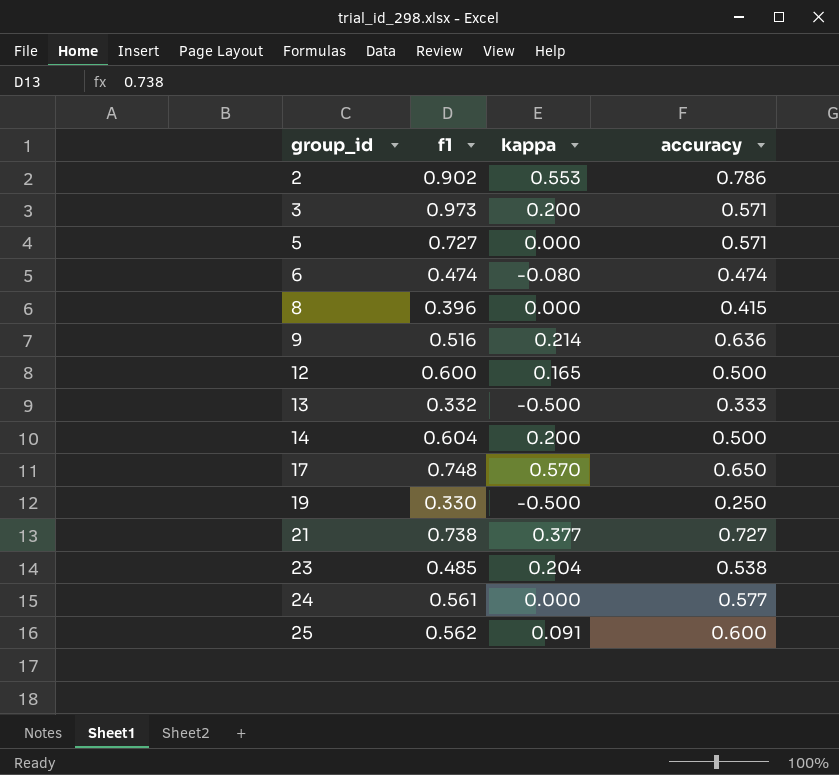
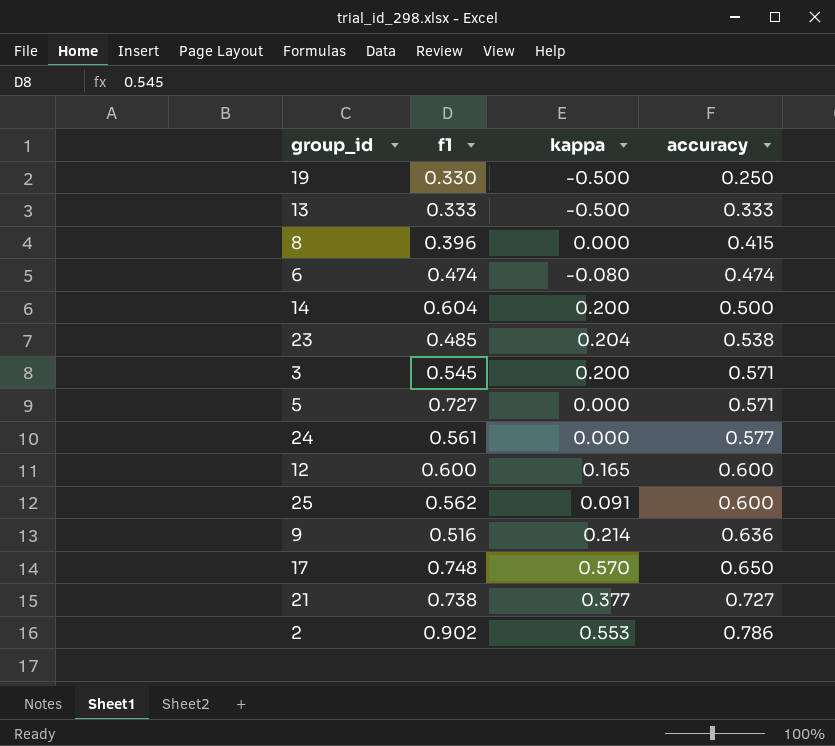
row order: group_id ascending -> accuracy ascending
13 | f1: 0.332 -> 0.333
3 | f1: 0.973 -> 0.545
12 | accuracy: 0.500 -> 0.600

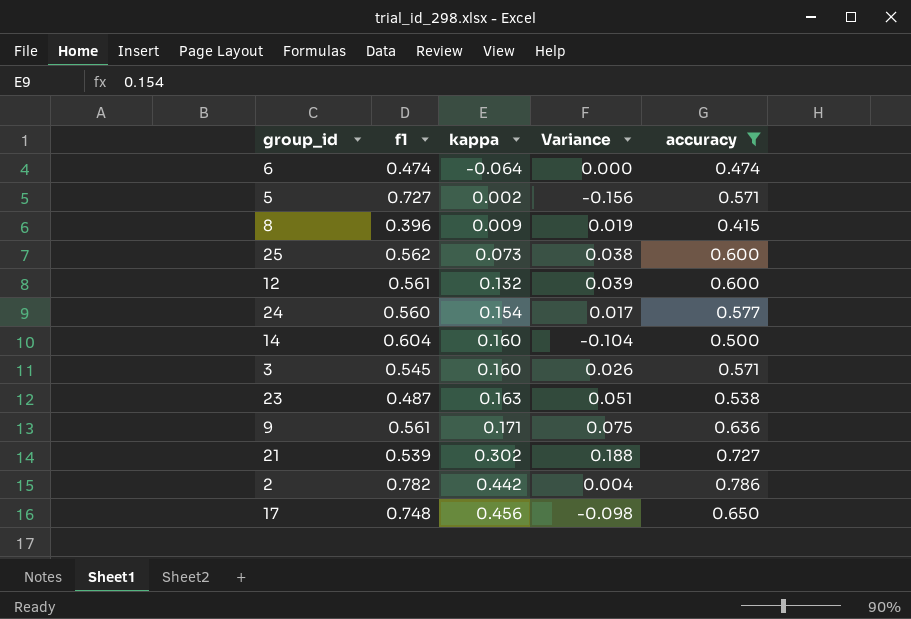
filter: none -> accuracy >= 0.415
row order: accuracy ascending -> kappa ascending
column Variance | formula: none -> [accuracy] - [f1]
6 | kappa: -0.080 -> -0.064
5 | kappa: 0.000 -> 0.002
8 | kappa: 0.000 -> 0.009
25 | kappa: 0.091 -> 0.073
12 | f1: 0.600 -> 0.561
12 | kappa: 0.165 -> 0.132
24 | f1: 0.561 -> 0.560
24 | kappa: 0.000 -> 0.154
14 | kappa: 0.200 -> 0.160
3 | kappa: 0.200 -> 0.160
23 | f1: 0.485 -> 0.487
23 | kappa: 0.204 -> 0.163
9 | f1: 0.516 -> 0.561
9 | kappa: 0.214 -> 0.171
21 | f1: 0.738 -> 0.539
21 | kappa: 0.377 -> 0.302
2 | f1: 0.902 -> 0.782
2 | kappa: 0.553 -> 0.442
17 | kappa: 0.570 -> 0.456

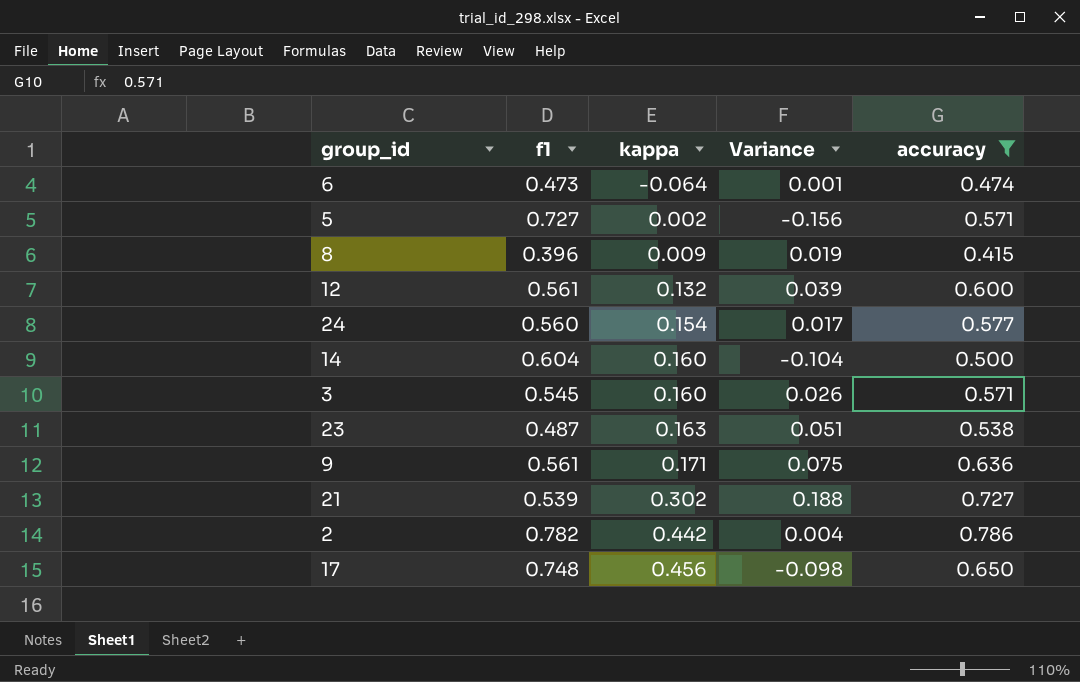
row 25: 0.562 | 0.073 | 0.038 | 0.600 -> none
6 | f1: 0.474 -> 0.473
6 | Variance: 0.000 -> 0.001

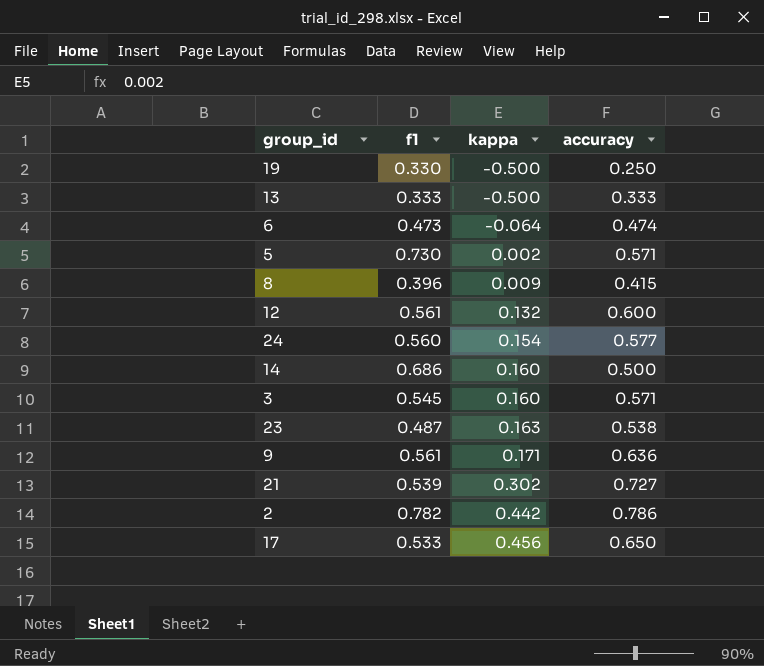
filter: accuracy >= 0.415 -> none
column Variance | formula: [accuracy] - [f1] -> none
5 | f1: 0.727 -> 0.730
14 | f1: 0.604 -> 0.686
17 | f1: 0.748 -> 0.533

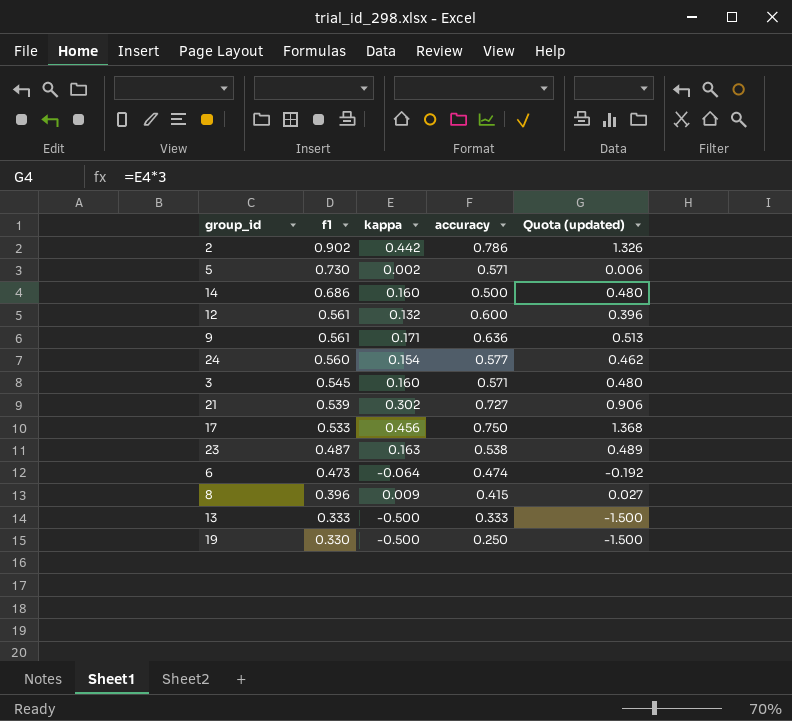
row order: kappa ascending -> f1 descending
column Quota (updated) | formula: none -> [kappa] * 3
2 | f1: 0.782 -> 0.902
17 | accuracy: 0.650 -> 0.750

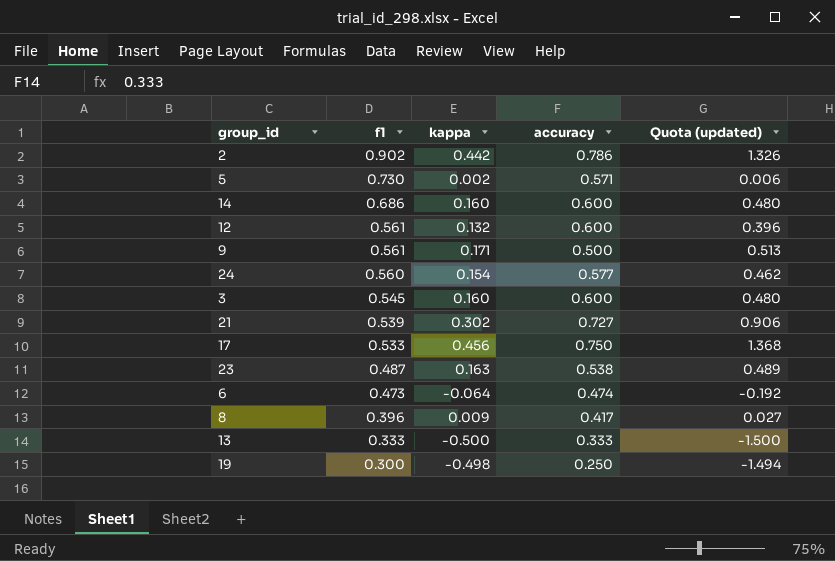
14 | accuracy: 0.500 -> 0.600
9 | accuracy: 0.636 -> 0.500
3 | accuracy: 0.571 -> 0.600
8 | accuracy: 0.415 -> 0.417
19 | f1: 0.330 -> 0.300
19 | kappa: -0.500 -> -0.498
19 | Quota (updated): -1.500 -> -1.494

